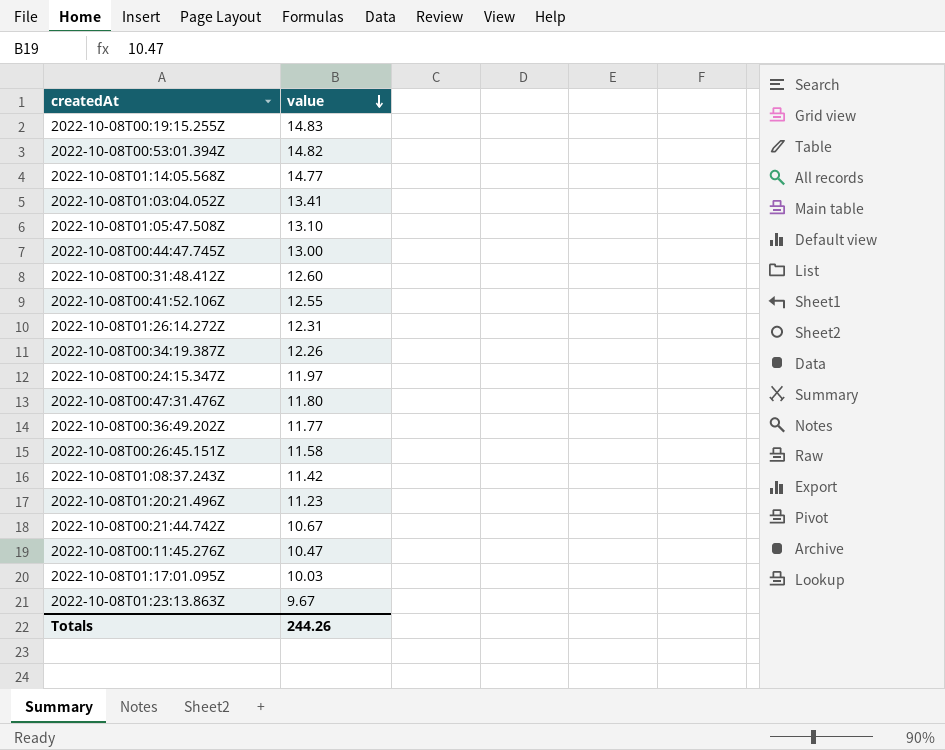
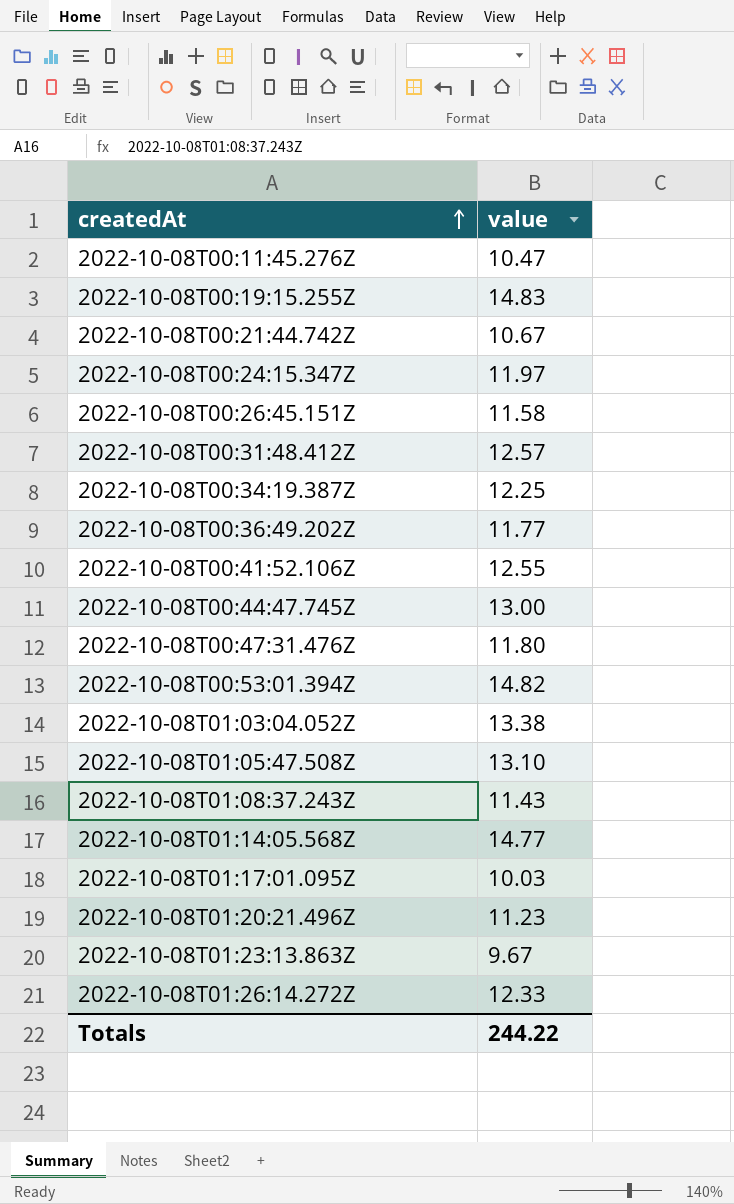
row order: value descending -> createdAt ascending
2022-10-08T00:31:48.412Z | value: 12.60 -> 12.57
2022-10-08T00:34:19.387Z | value: 12.26 -> 12.25
2022-10-08T01:03:04.052Z | value: 13.41 -> 13.38
2022-10-08T01:08:37.243Z | value: 11.42 -> 11.43
2022-10-08T01:26:14.272Z | value: 12.31 -> 12.33
Totals | value: 244.26 -> 244.22

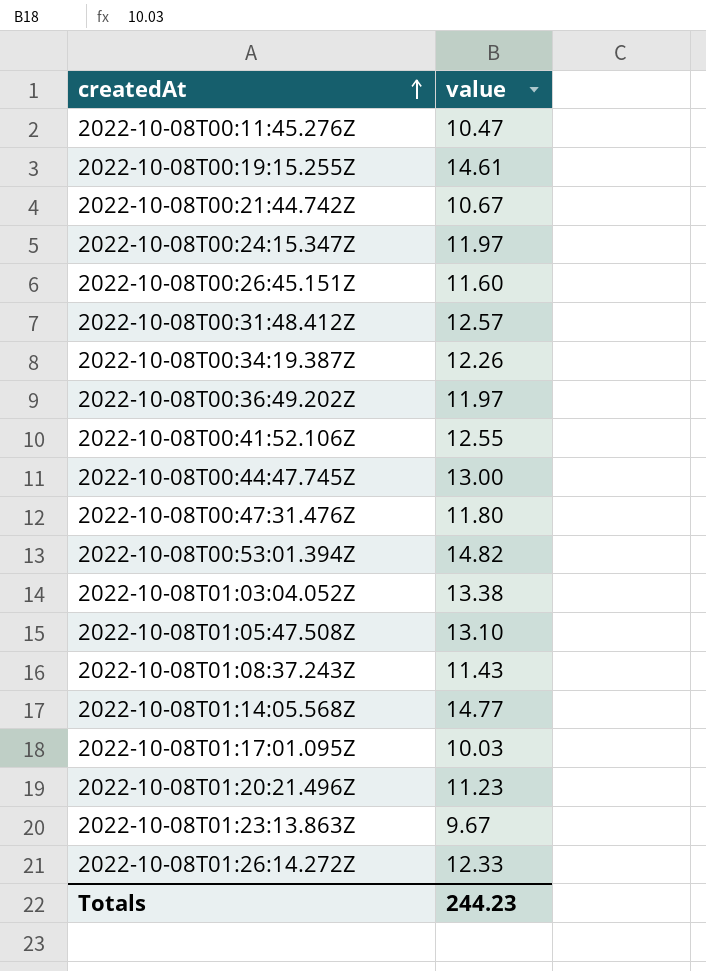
2022-10-08T00:19:15.255Z | value: 14.83 -> 14.61
2022-10-08T00:26:45.151Z | value: 11.58 -> 11.60
2022-10-08T00:34:19.387Z | value: 12.25 -> 12.26
2022-10-08T00:36:49.202Z | value: 11.77 -> 11.97
Totals | value: 244.22 -> 244.23

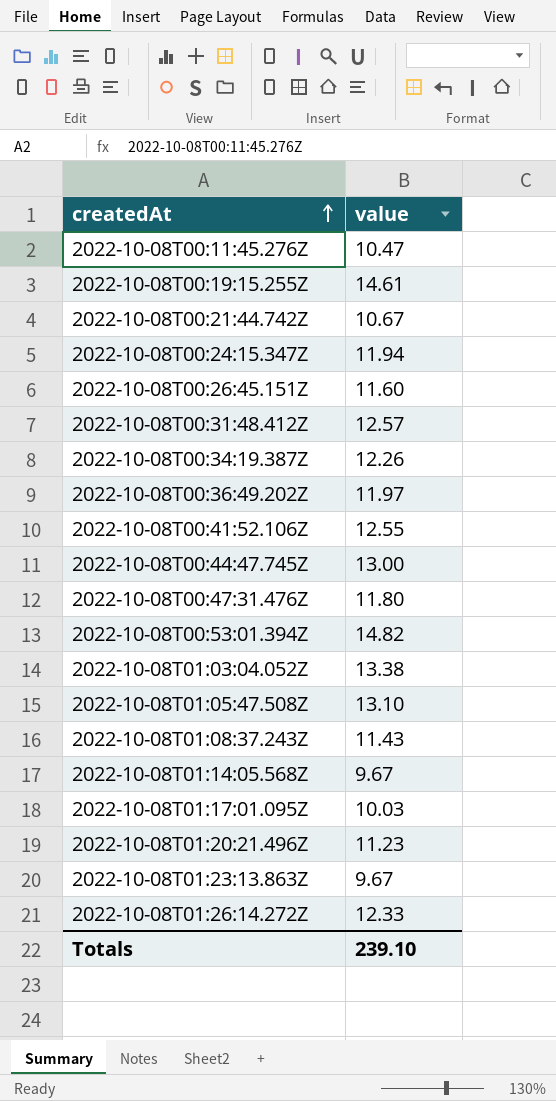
2022-10-08T00:24:15.347Z | value: 11.97 -> 11.94
2022-10-08T01:14:05.568Z | value: 14.77 -> 9.67
Totals | value: 244.23 -> 239.10

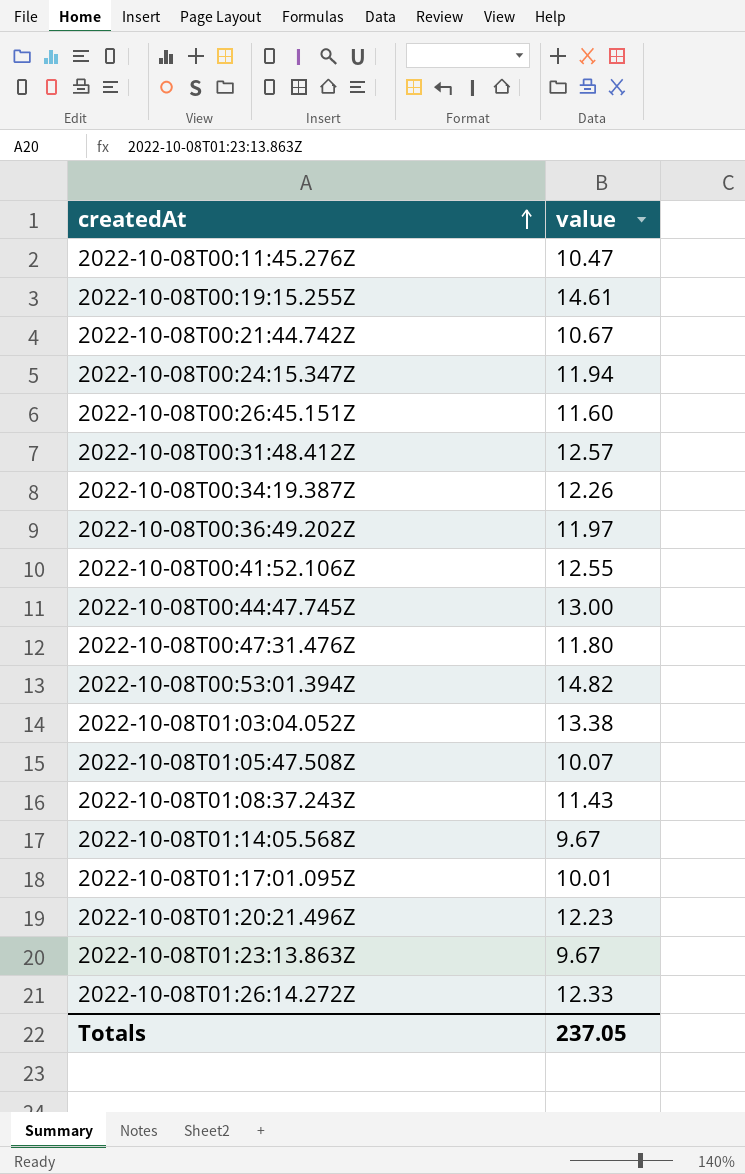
2022-10-08T01:05:47.508Z | value: 13.10 -> 10.07
2022-10-08T01:17:01.095Z | value: 10.03 -> 10.01
2022-10-08T01:20:21.496Z | value: 11.23 -> 12.23
Totals | value: 239.10 -> 237.05

